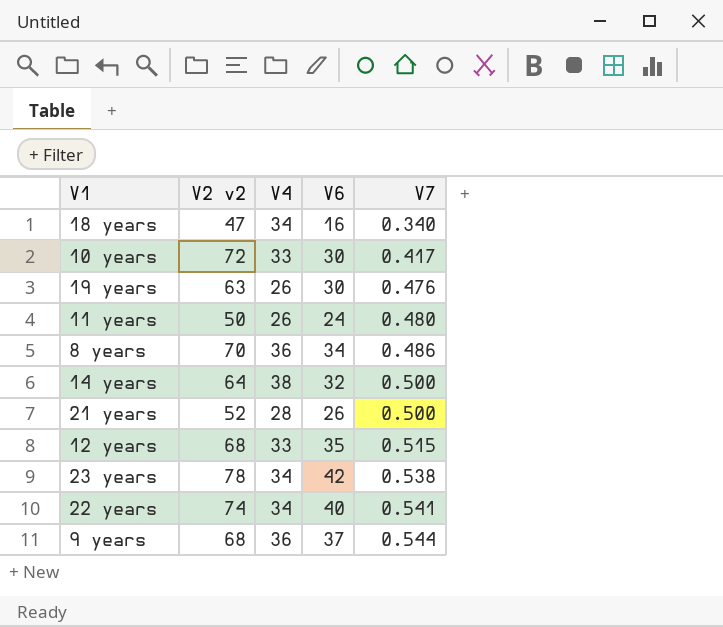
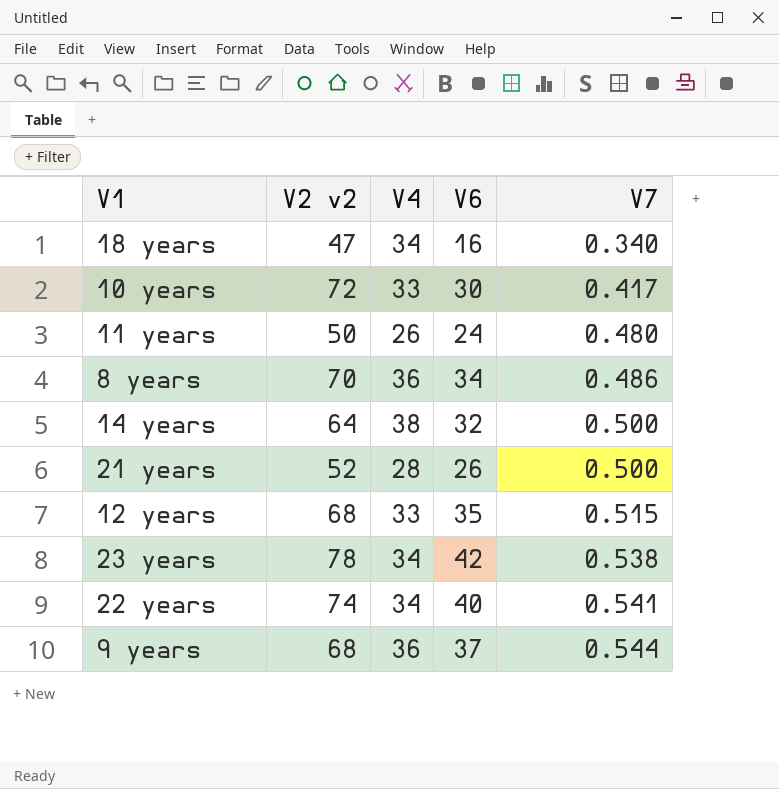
row 19 years: 63 | 26 | 30 | 0.476 -> none

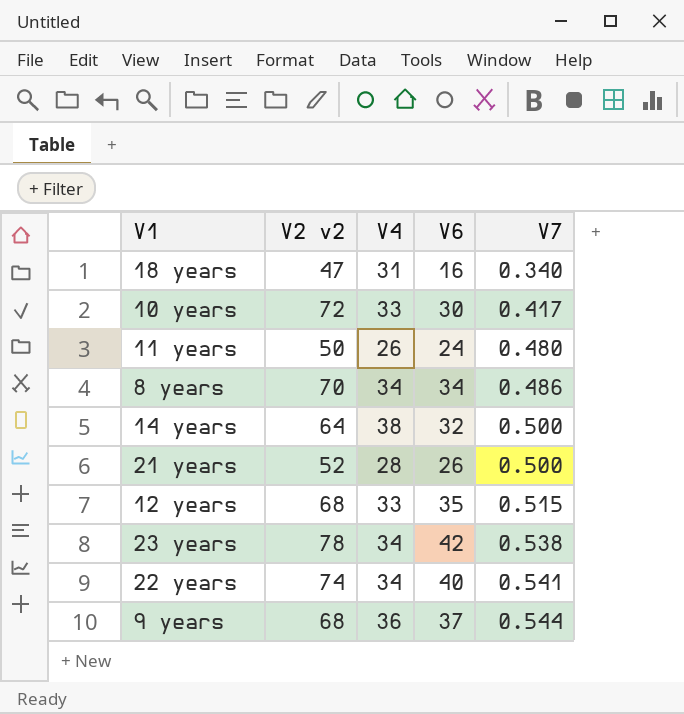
18 years | V4: 34 -> 31
8 years | V4: 36 -> 34

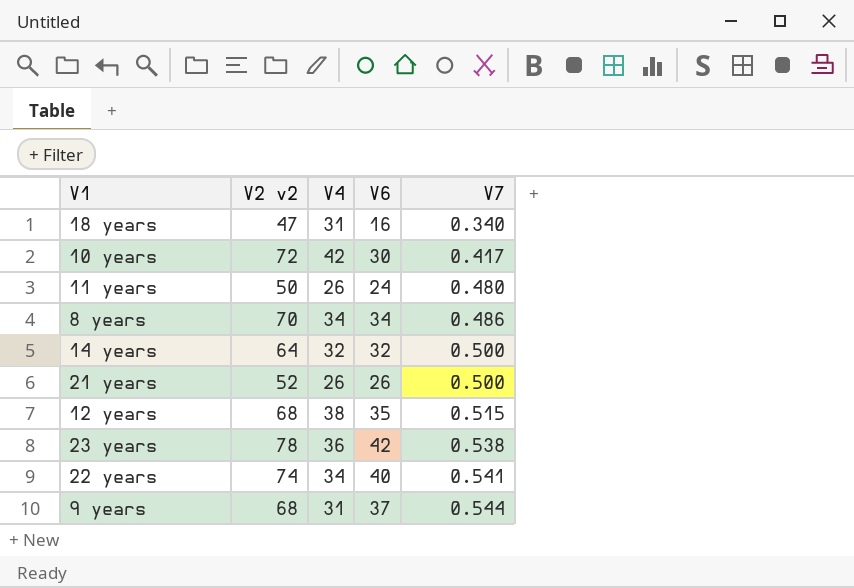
10 years | V4: 33 -> 42
14 years | V4: 38 -> 32
21 years | V4: 28 -> 26
12 years | V4: 33 -> 38
23 years | V4: 34 -> 36
9 years | V4: 36 -> 31

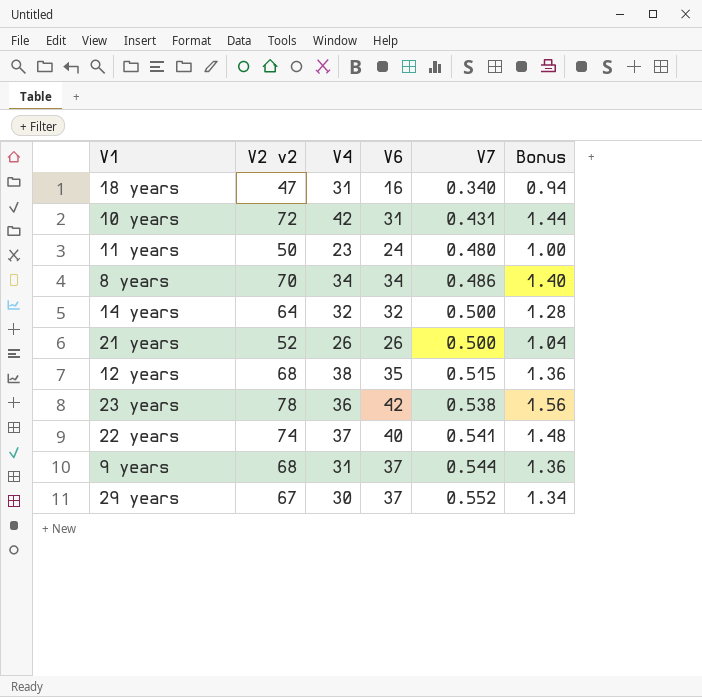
column Bonus | formula: none -> [V2 v2] * 0.02
10 years | V6: 30 -> 31
10 years | V7: 0.417 -> 0.431
11 years | V4: 26 -> 23
22 years | V4: 34 -> 37
row 29 years: none -> 67 | 30 | 37 | 0.552 | 1.34

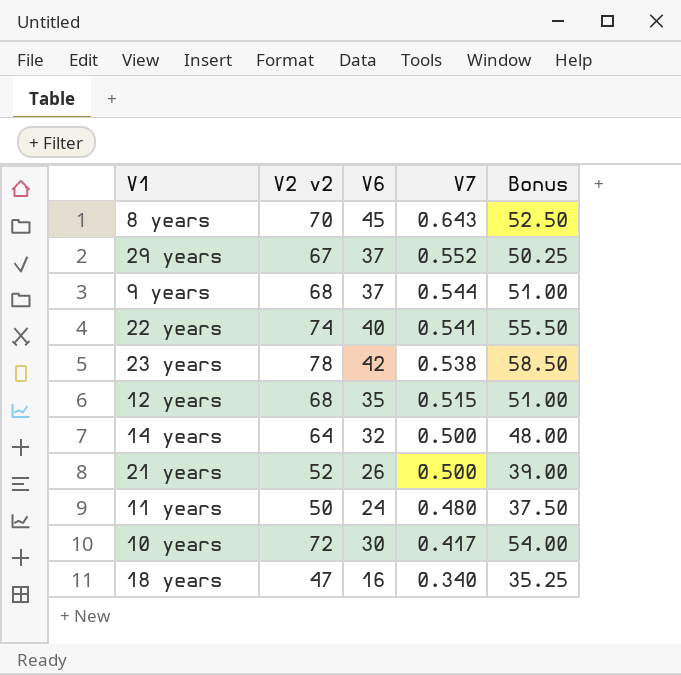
row order: V7 ascending -> V7 descending
column V4 | position: 3 -> none
column Bonus | formula: [V2 v2] * 0.02 -> [V2 v2] * 0.75
8 years | V6: 34 -> 45
8 years | V7: 0.486 -> 0.643
10 years | V6: 31 -> 30
10 years | V7: 0.431 -> 0.417

